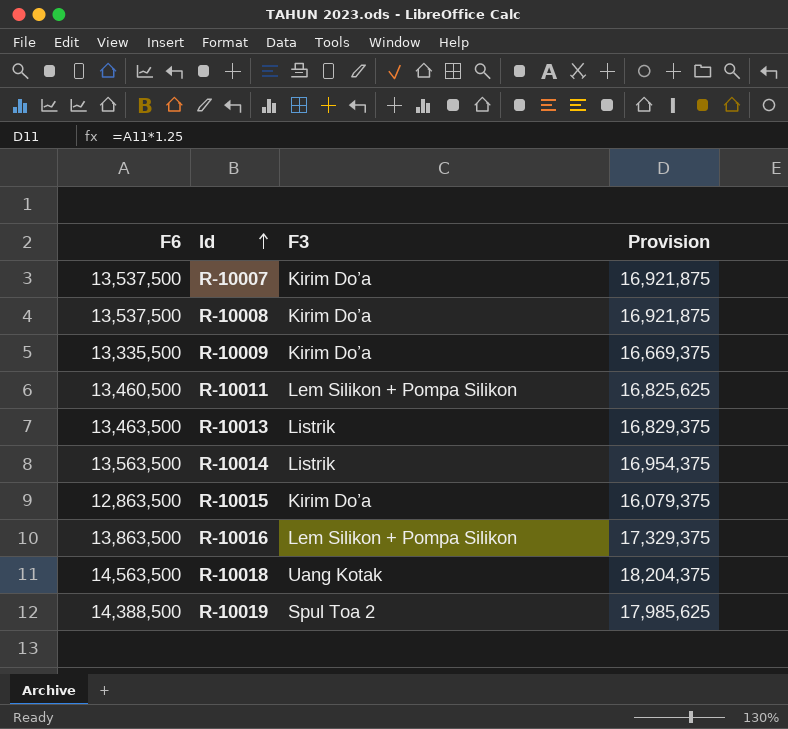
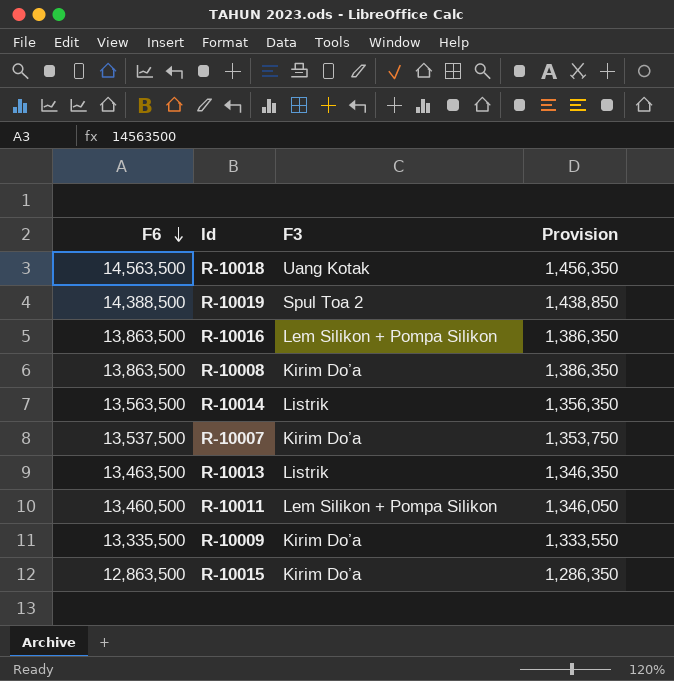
row order: Id ascending -> F6 descending
column Provision | formula: [F6] * 1.25 -> [F6] * 0.1
R-10008 | F6: 13,537,500 -> 13,863,500

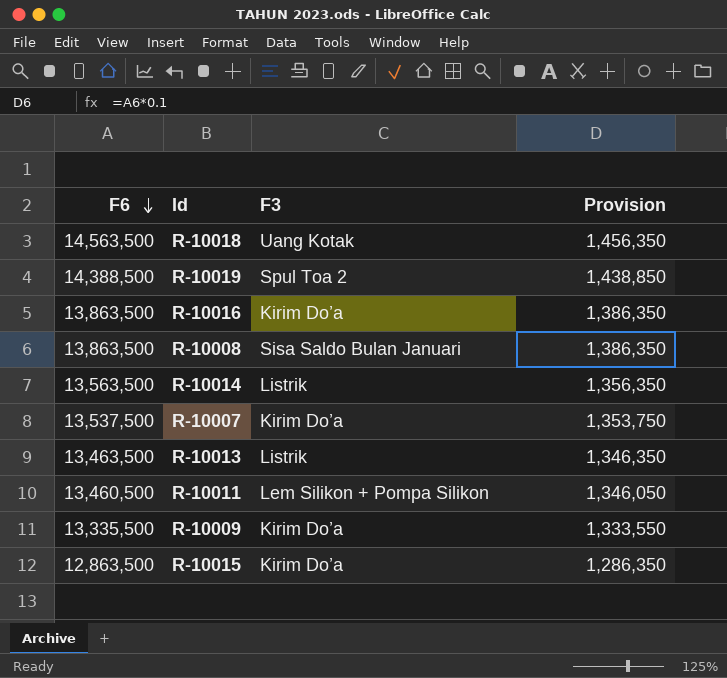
R-10016 | F3: Lem Silikon + Pompa Silikon -> Kirim Do’a
R-10008 | F3: Kirim Do’a -> Sisa Saldo Bulan Januari

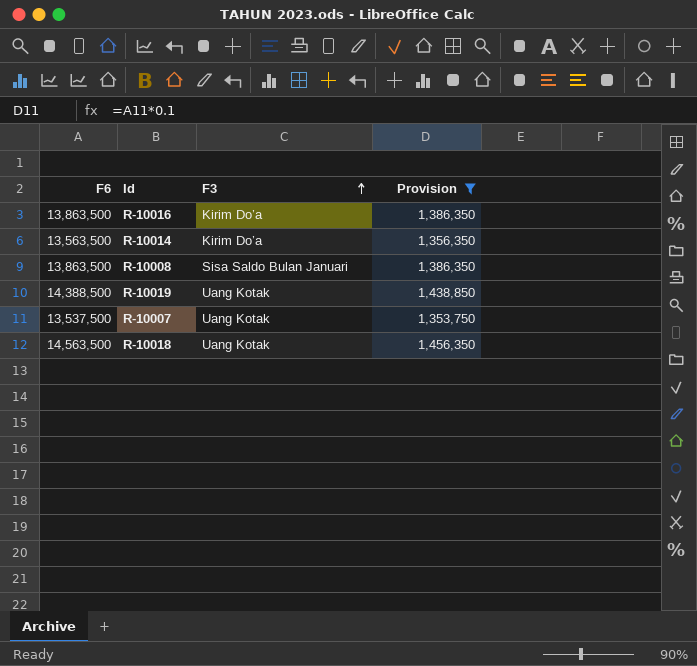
filter: none -> Provision >= 1,353,750
row order: F6 descending -> F3 ascending
R-10014 | F3: Listrik -> Kirim Do’a
R-10019 | F3: Spul Toa 2 -> Uang Kotak
R-10007 | F3: Kirim Do’a -> Uang Kotak

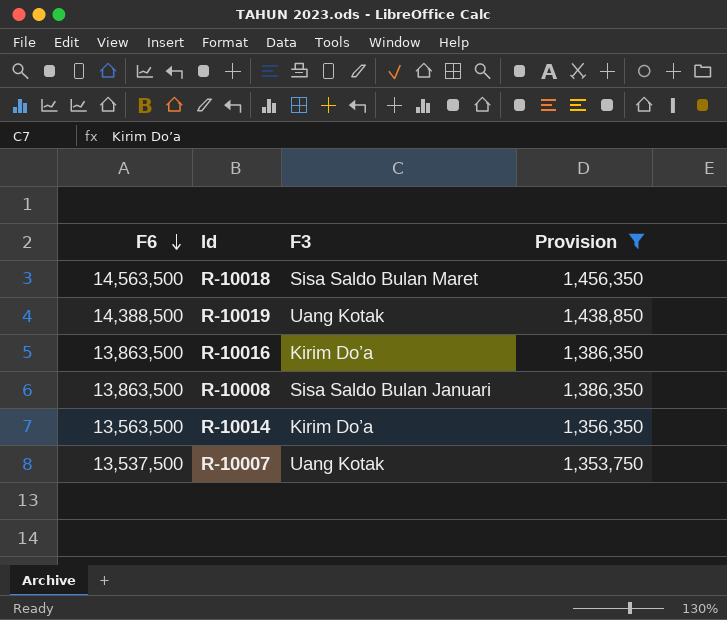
row order: F3 ascending -> F6 descending
R-10018 | F3: Uang Kotak -> Sisa Saldo Bulan Maret

